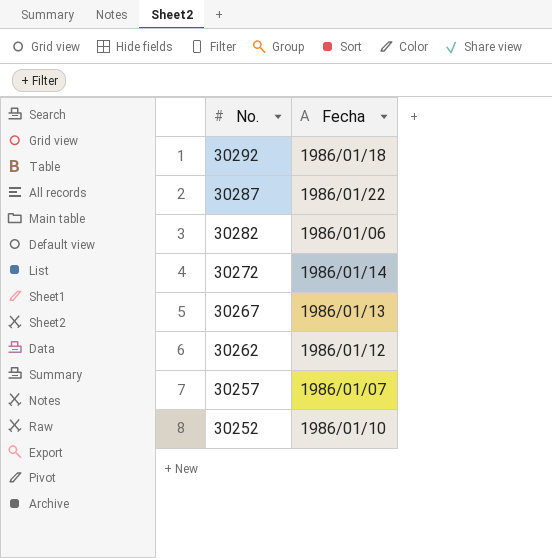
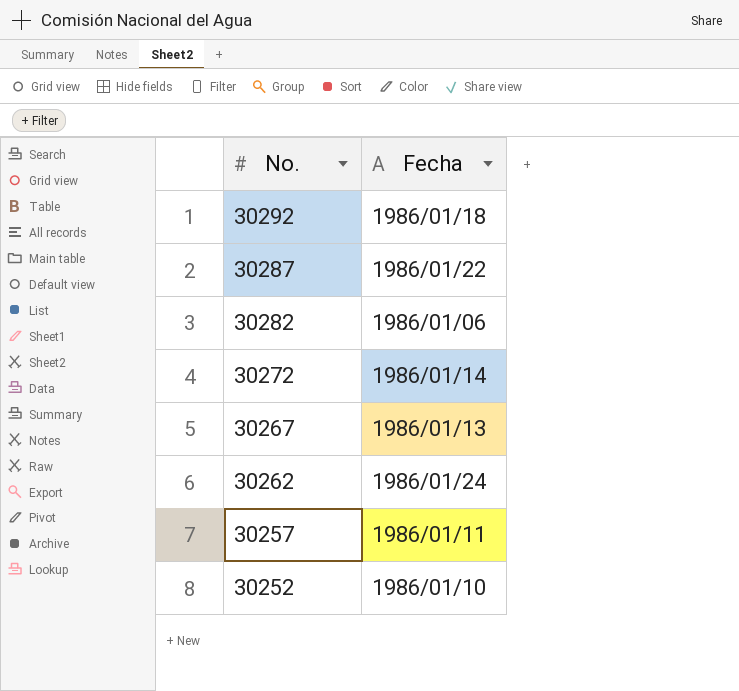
30262 | Fecha: 1986/01/12 -> 1986/01/24
30257 | Fecha: 1986/01/07 -> 1986/01/11

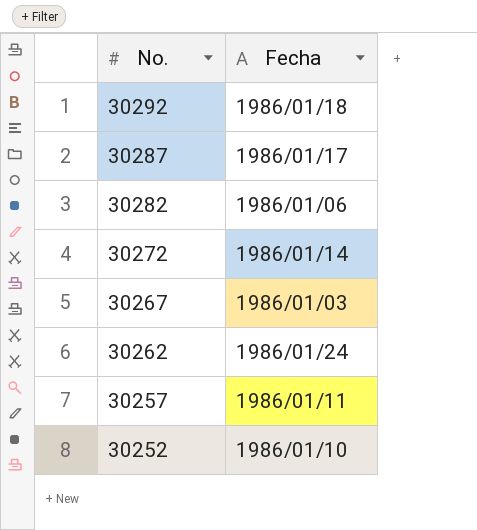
30287 | Fecha: 1986/01/22 -> 1986/01/17
30267 | Fecha: 1986/01/13 -> 1986/01/03

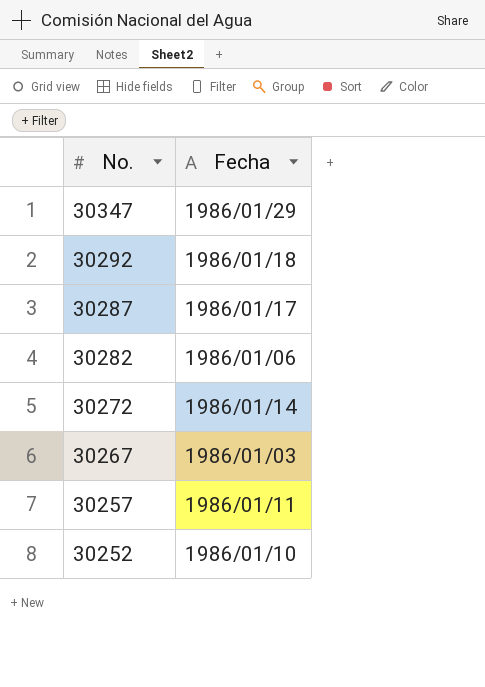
row 30262: 1986/01/24 -> none
row 30347: none -> 1986/01/29

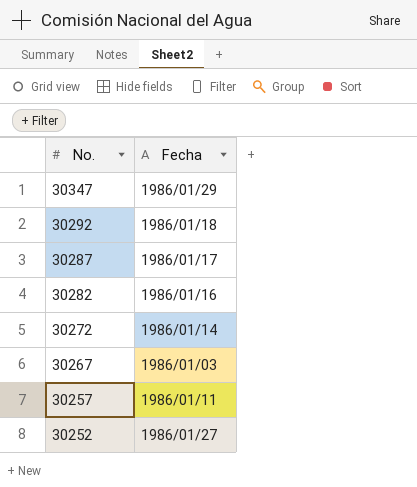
30282 | Fecha: 1986/01/06 -> 1986/01/16
30252 | Fecha: 1986/01/10 -> 1986/01/27

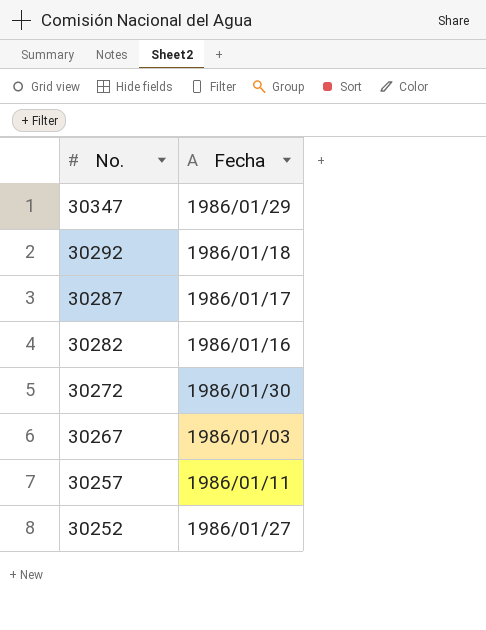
30272 | Fecha: 1986/01/14 -> 1986/01/30

